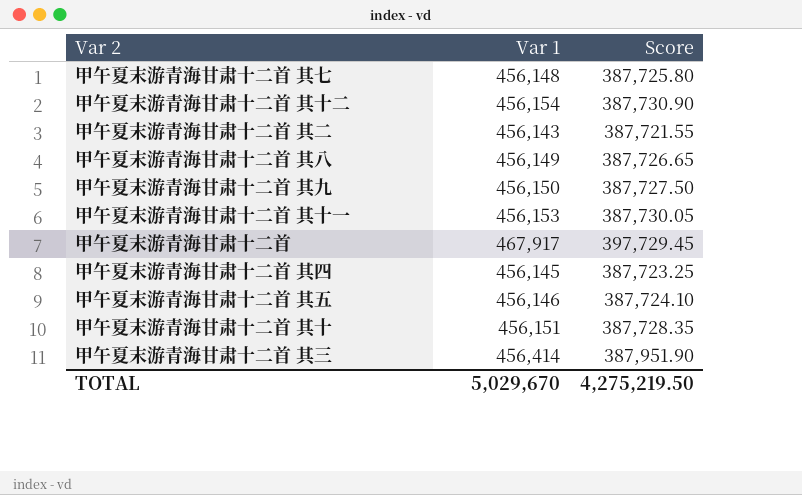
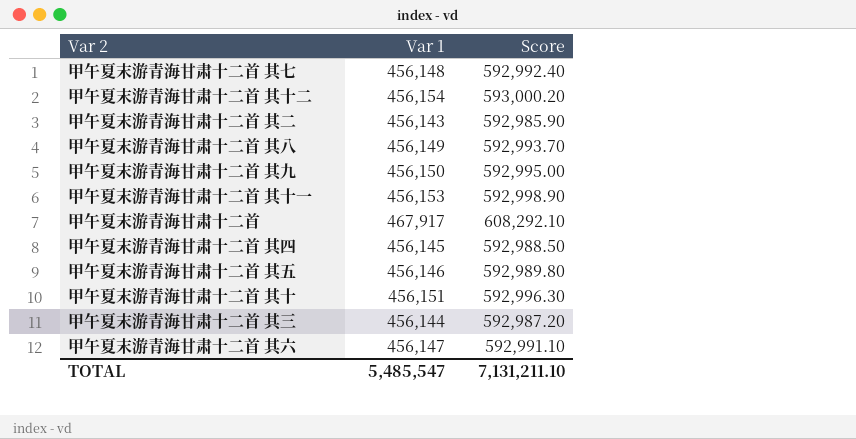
column Score | formula: [Var 1] * 0.85 -> [Var 1] * 1.3
甲午夏末游青海甘肃十二首 其三 | Var 1: 456,414 -> 456,144
row 甲午夏末游青海甘肃十二首 其六: none -> 456,147 | 592,991.10
TOTAL | Var 1: 5,029,670 -> 5,485,547
TOTAL | Score: 4,275,219.50 -> 7,131,211.10

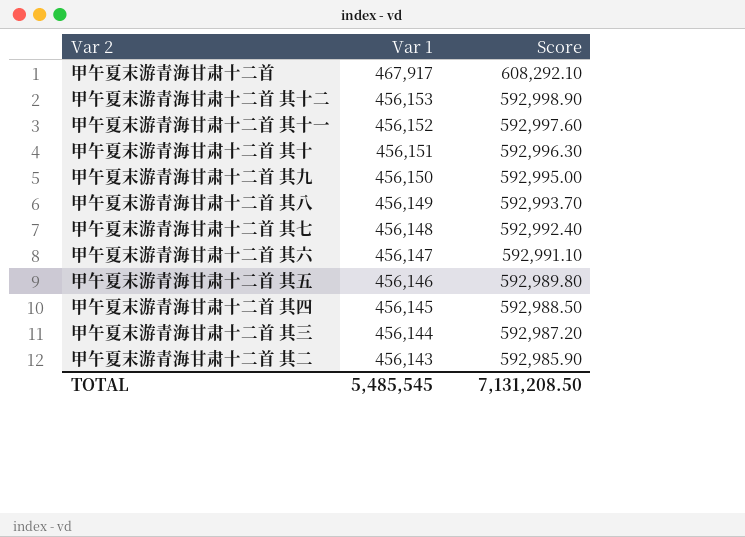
row order: none -> Var 1 descending
甲午夏末游青海甘肃十二首 其十二 | Var 1: 456,154 -> 456,153
甲午夏末游青海甘肃十二首 其十二 | Score: 593,000.20 -> 592,998.90
甲午夏末游青海甘肃十二首 其十一 | Var 1: 456,153 -> 456,152
甲午夏末游青海甘肃十二首 其十一 | Score: 592,998.90 -> 592,997.60
TOTAL | Var 1: 5,485,547 -> 5,485,545
TOTAL | Score: 7,131,211.10 -> 7,131,208.50

